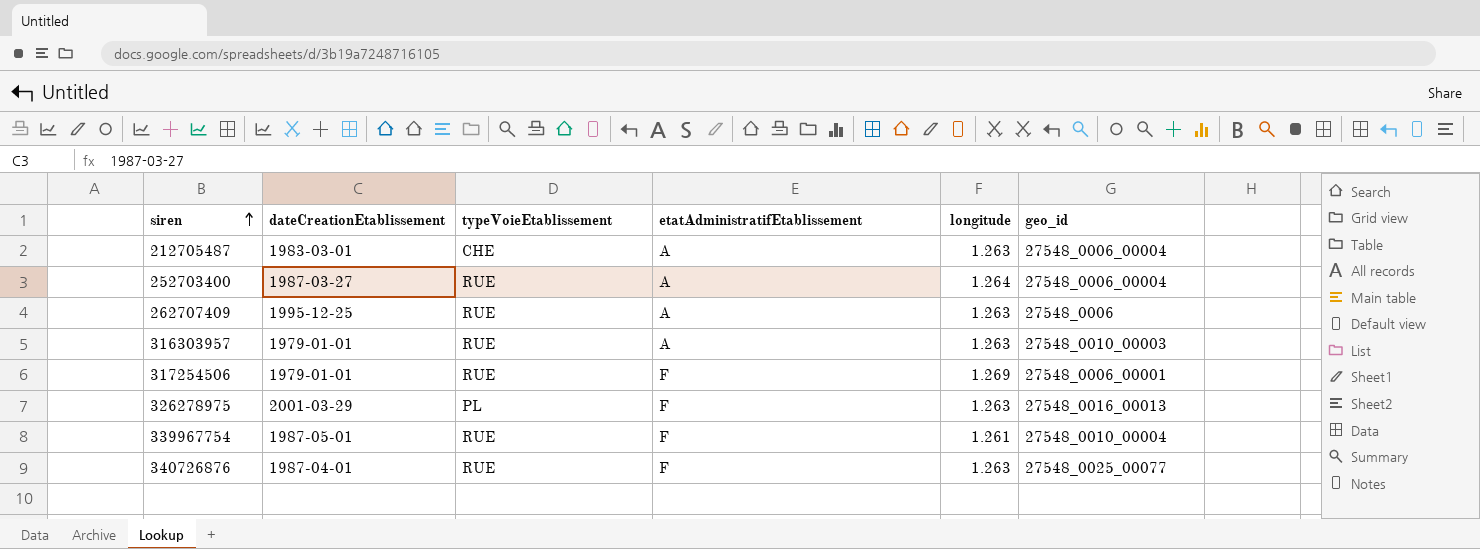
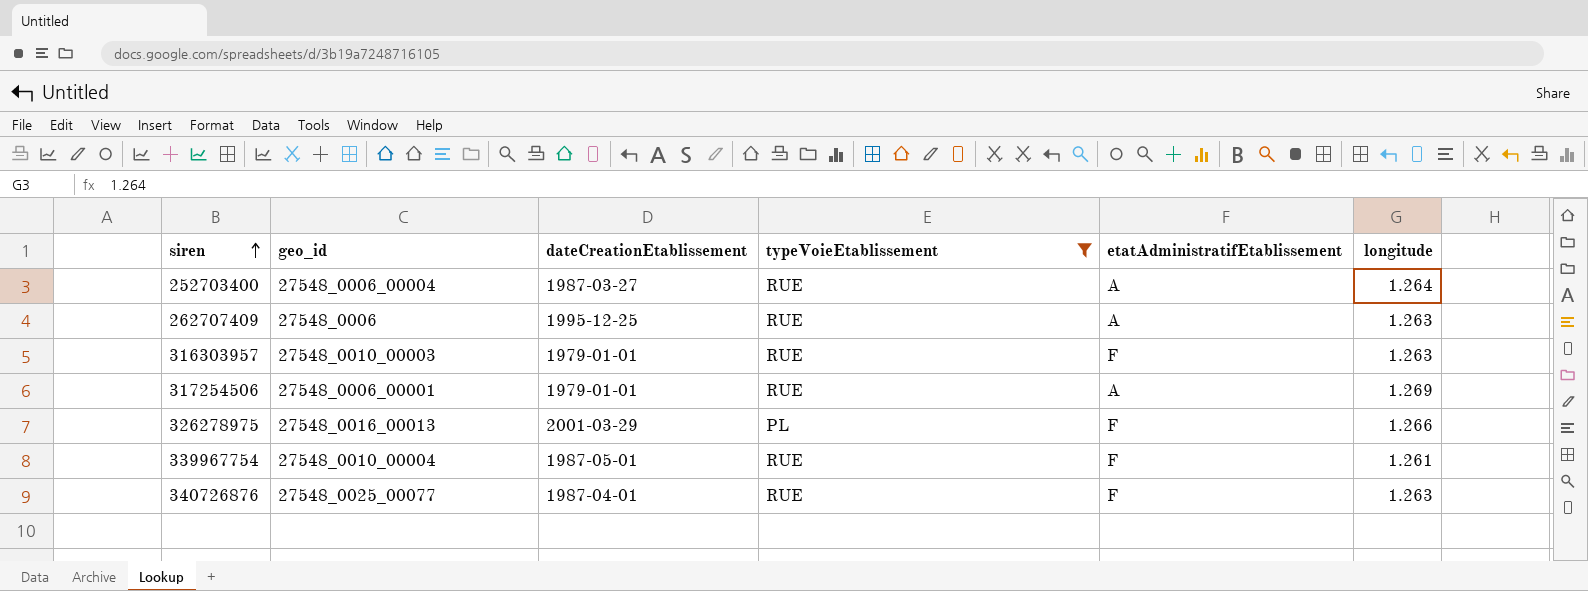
filter: none -> typeVoieEtablissement != CHE
column geo_id | position: 6 -> 2
316303957 | etatAdministratifEtablissement: A -> F
317254506 | etatAdministratifEtablissement: F -> A
326278975 | longitude: 1.263 -> 1.266

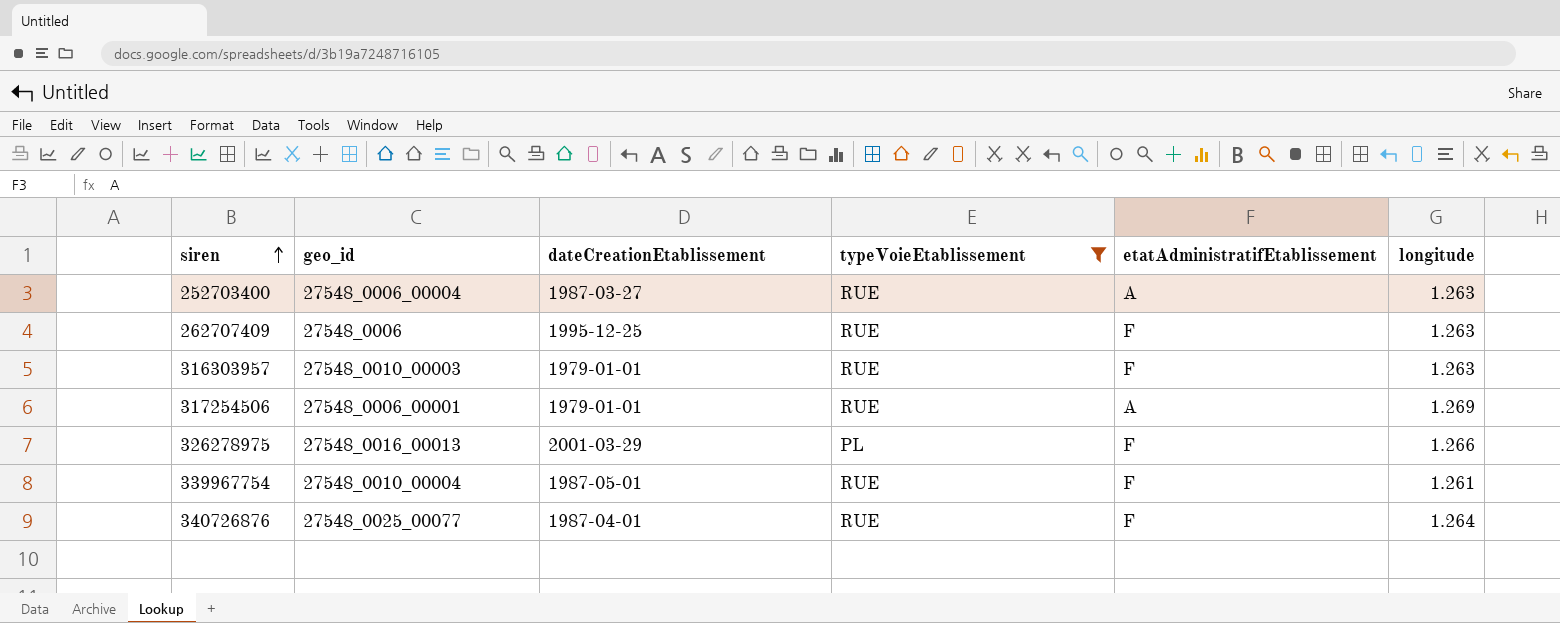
252703400 | longitude: 1.264 -> 1.263
262707409 | etatAdministratifEtablissement: A -> F
340726876 | longitude: 1.263 -> 1.264

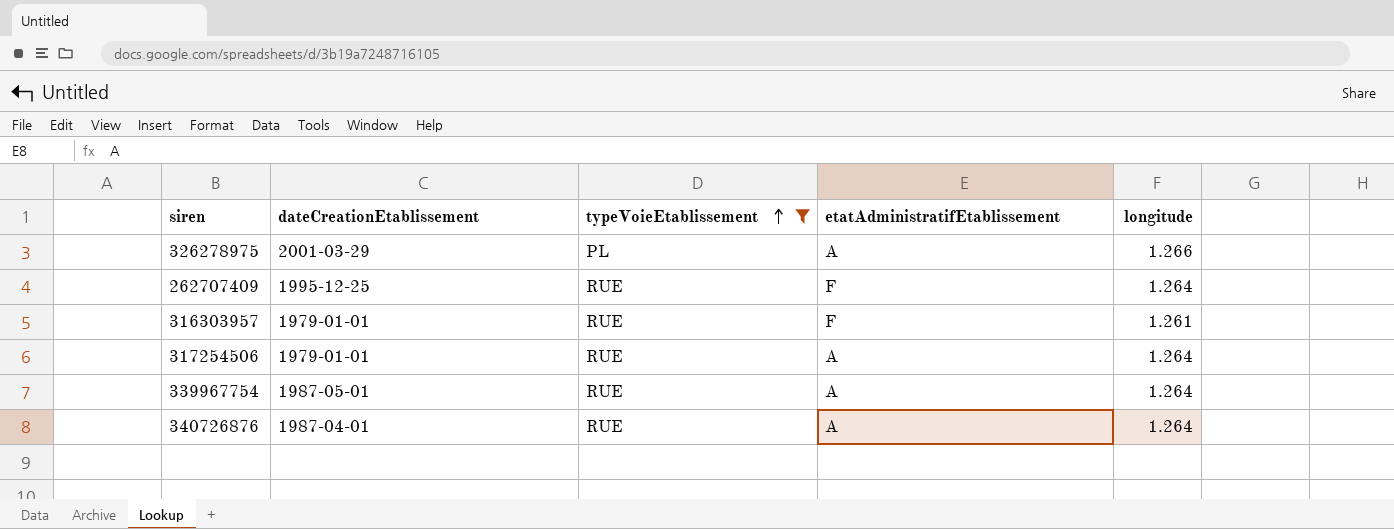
row order: siren ascending -> typeVoieEtablissement ascending
column geo_id | position: 2 -> none
row 252703400: 27548_0006_00004 | 1987-03-27 | RUE | A | 1.263 -> none
326278975 | etatAdministratifEtablissement: F -> A
262707409 | longitude: 1.263 -> 1.264
316303957 | longitude: 1.263 -> 1.261
317254506 | longitude: 1.269 -> 1.264
339967754 | etatAdministratifEtablissement: F -> A
339967754 | longitude: 1.261 -> 1.264
340726876 | etatAdministratifEtablissement: F -> A

